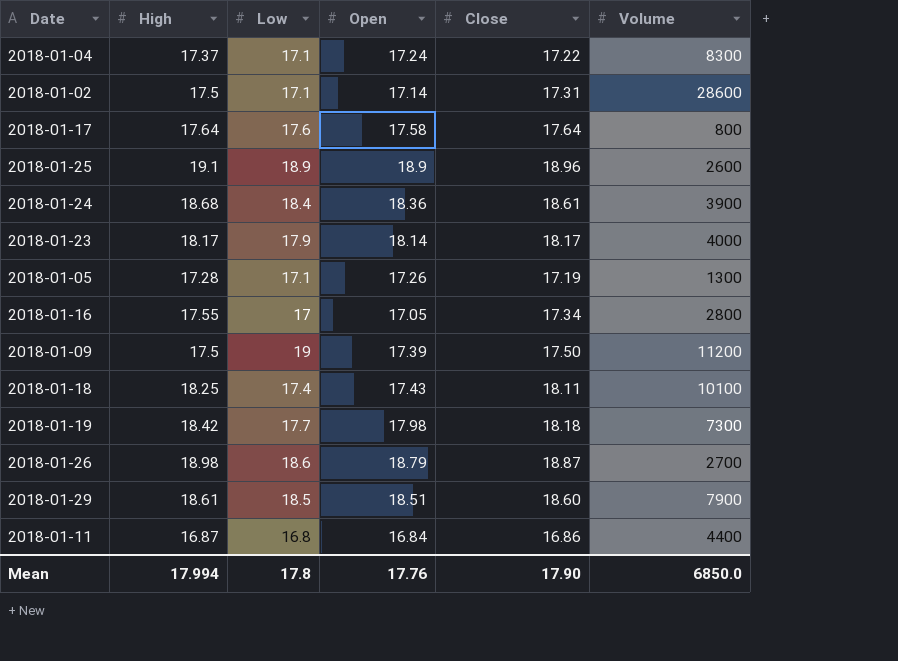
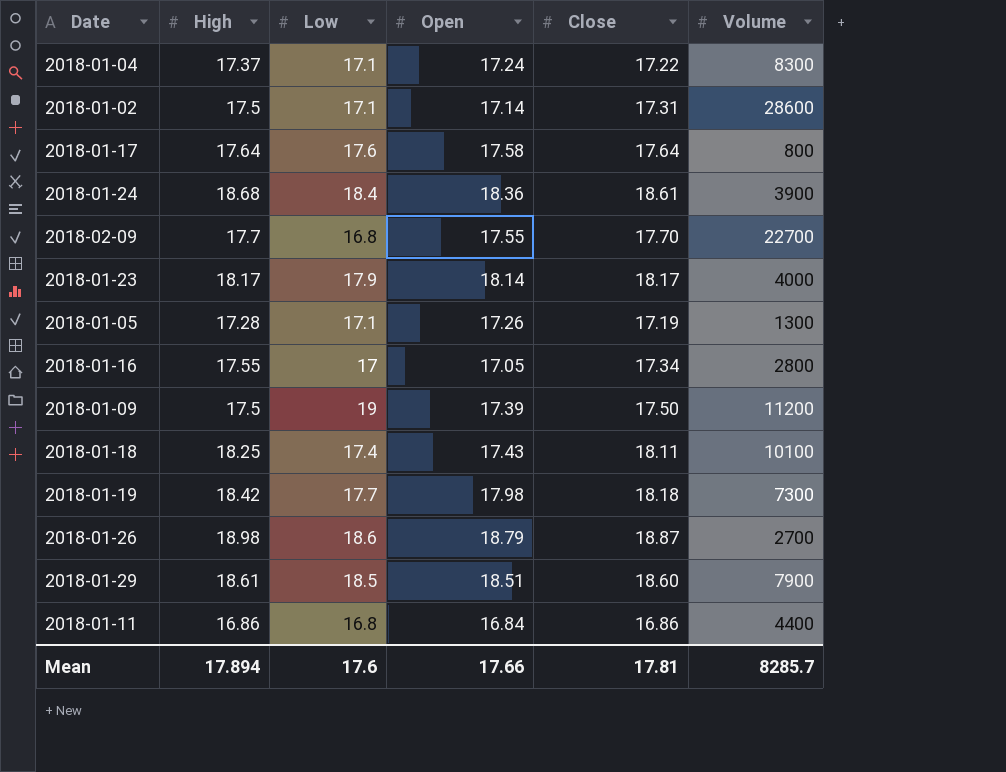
row 2018-01-25: 19.1 | 18.9 | 18.9 | 18.96 | 2600 -> none
row 2018-02-09: none -> 17.7 | 16.8 | 17.55 | 17.70 | 22700
2018-01-11 | High: 16.87 -> 16.86
Mean | High: 17.994 -> 17.894
Mean | Low: 17.8 -> 17.6
Mean | Open: 17.76 -> 17.66
Mean | Close: 17.90 -> 17.81
Mean | Volume: 6850.0 -> 8285.7

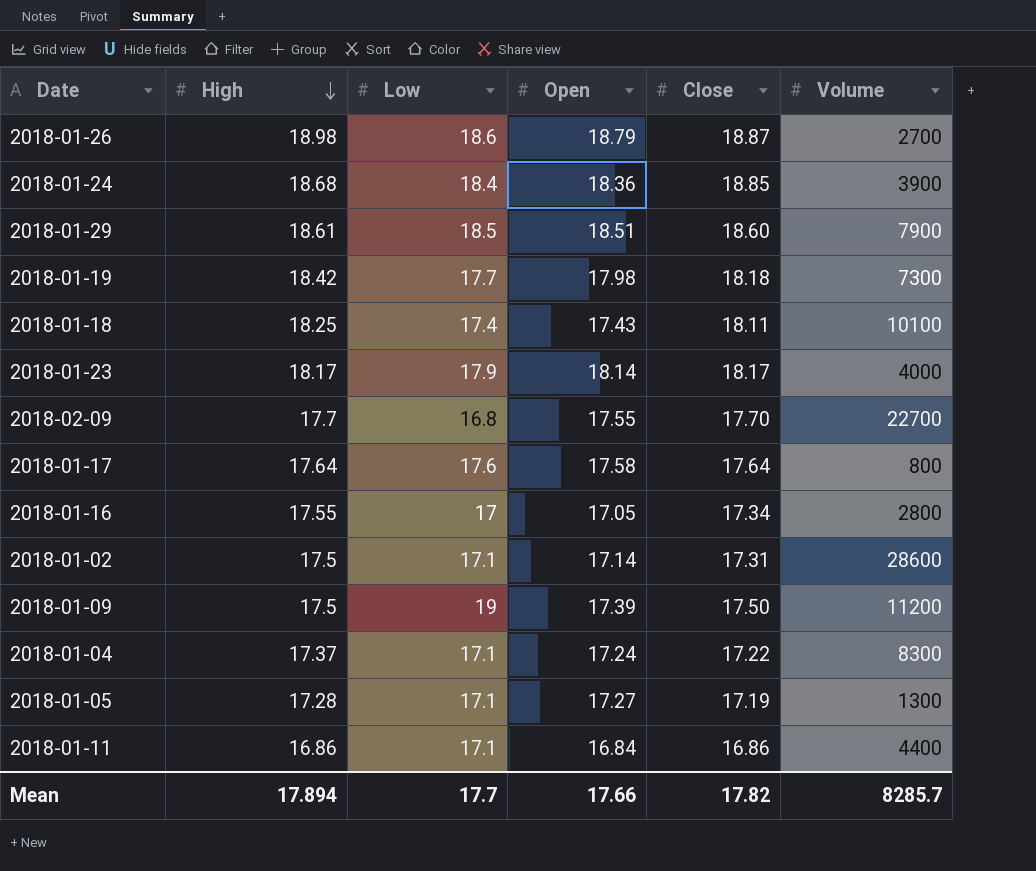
row order: none -> High descending
2018-01-24 | Close: 18.61 -> 18.85
2018-01-05 | Open: 17.26 -> 17.27
2018-01-11 | Low: 16.8 -> 17.1
Mean | Low: 17.6 -> 17.7
Mean | Close: 17.81 -> 17.82

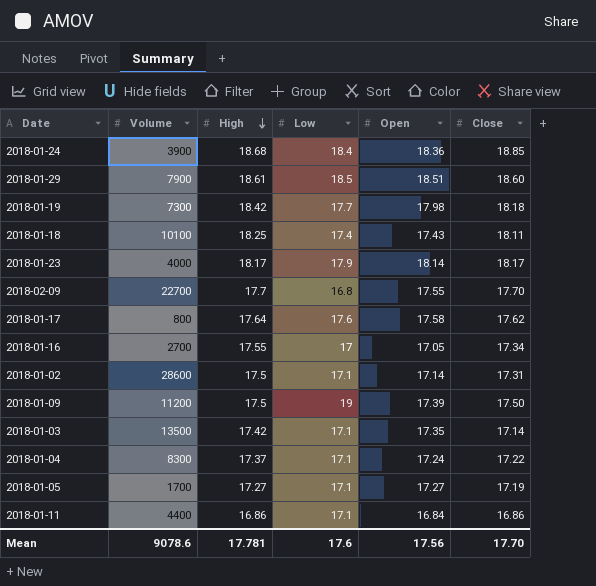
column Volume | position: 6 -> 2
row 2018-01-26: 18.98 | 18.6 | 18.79 | 18.87 | 2700 -> none
2018-01-17 | Close: 17.64 -> 17.62
2018-01-16 | Volume: 2800 -> 2700
row 2018-01-03: none -> 13500 | 17.42 | 17.1 | 17.35 | 17.14
2018-01-05 | Volume: 1300 -> 1700
2018-01-05 | High: 17.28 -> 17.27
Mean | Volume: 8285.7 -> 9078.6
Mean | High: 17.894 -> 17.781
Mean | Low: 17.7 -> 17.6
Mean | Open: 17.66 -> 17.56
Mean | Close: 17.82 -> 17.70

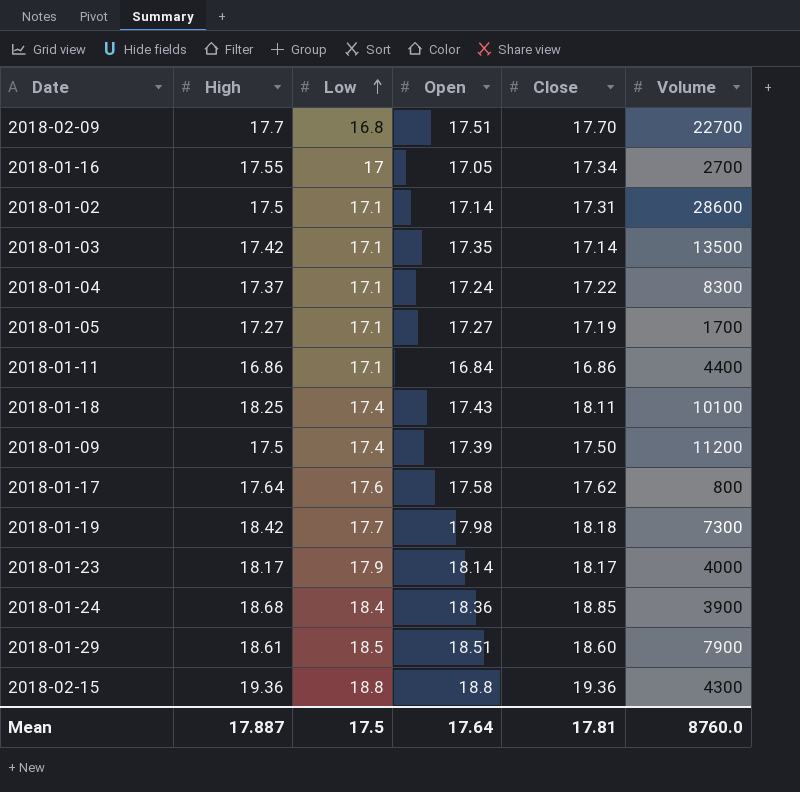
row order: High descending -> Low ascending
column Volume | position: 2 -> 6
2018-02-09 | Open: 17.55 -> 17.51
2018-01-09 | Low: 19 -> 17.4
row 2018-02-15: none -> 19.36 | 18.8 | 18.8 | 19.36 | 4300
Mean | High: 17.781 -> 17.887
Mean | Low: 17.6 -> 17.5
Mean | Open: 17.56 -> 17.64
Mean | Close: 17.70 -> 17.81
Mean | Volume: 9078.6 -> 8760.0

